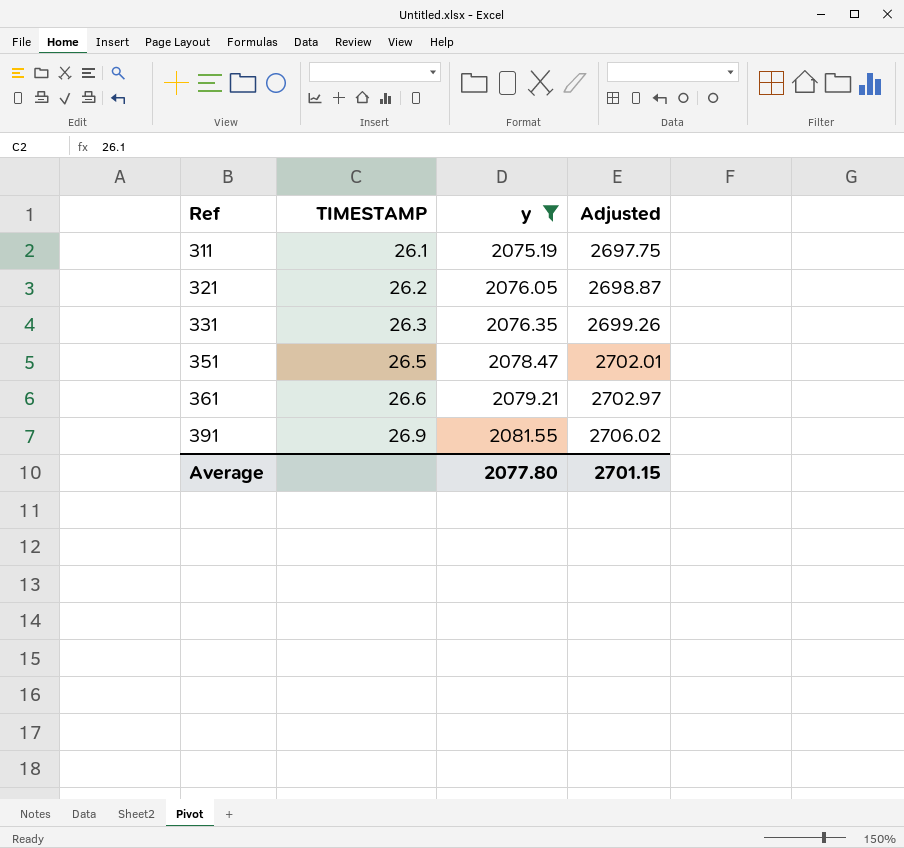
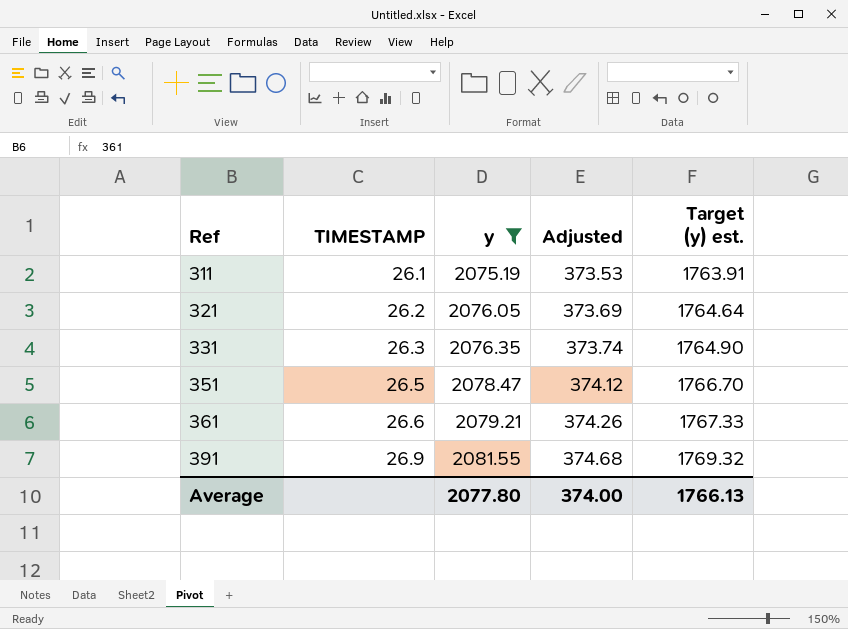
column Adjusted | formula: [y] * 1.3 -> [y] * 0.18
column Target (y) est. | formula: none -> [y] * 0.85
Average | Adjusted: 2701.15 -> 374.00

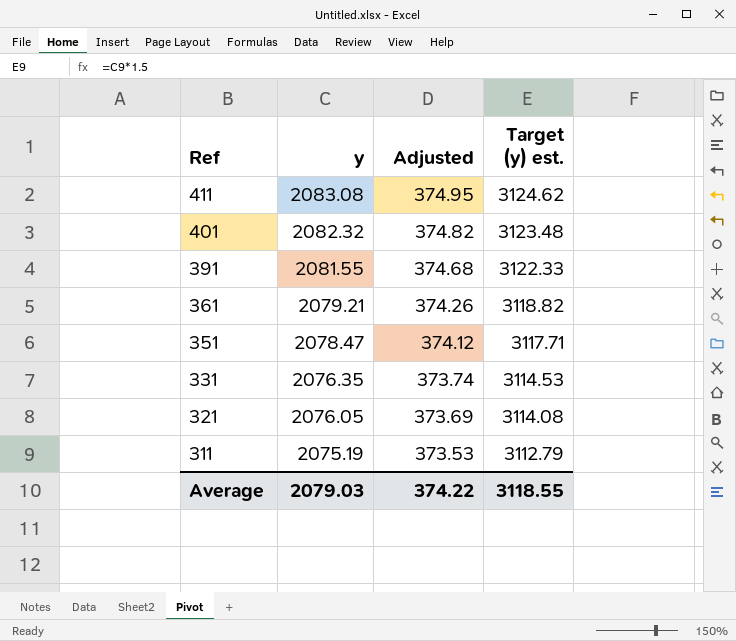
filter: y <= 2081.55 -> none
row order: Ref ascending -> Ref descending
column TIMESTAMP | position: 2 -> none
column Target (y) est. | formula: [y] * 0.85 -> [y] * 1.5
Average | y: 2077.80 -> 2079.03
Average | Adjusted: 374.00 -> 374.22
Average | Target (y) est.: 1766.13 -> 3118.55

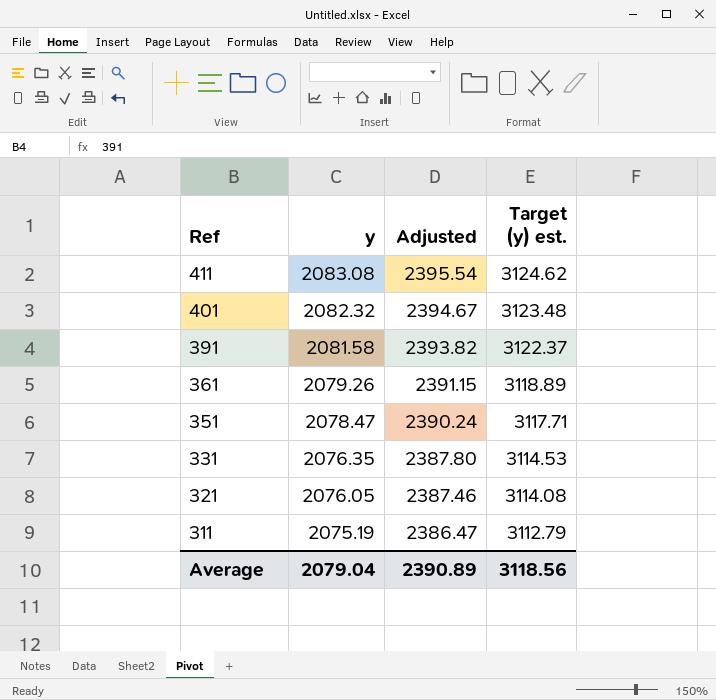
column Adjusted | formula: [y] * 0.18 -> [y] * 1.15
391 | y: 2081.55 -> 2081.58
391 | Target (y) est.: 3122.33 -> 3122.37
361 | y: 2079.21 -> 2079.26
361 | Target (y) est.: 3118.82 -> 3118.89
Average | y: 2079.03 -> 2079.04
Average | Adjusted: 374.22 -> 2390.89
Average | Target (y) est.: 3118.55 -> 3118.56

